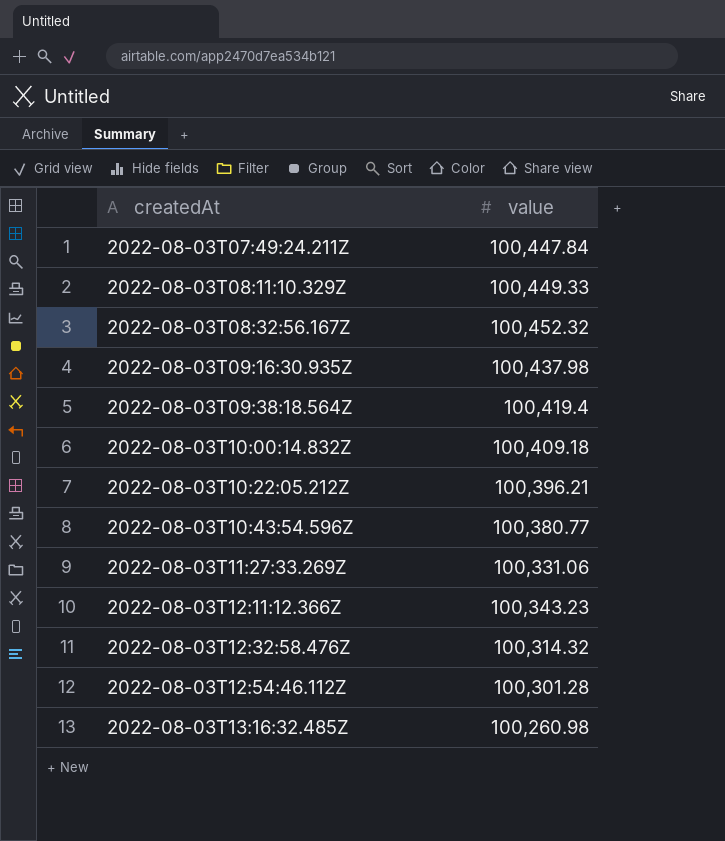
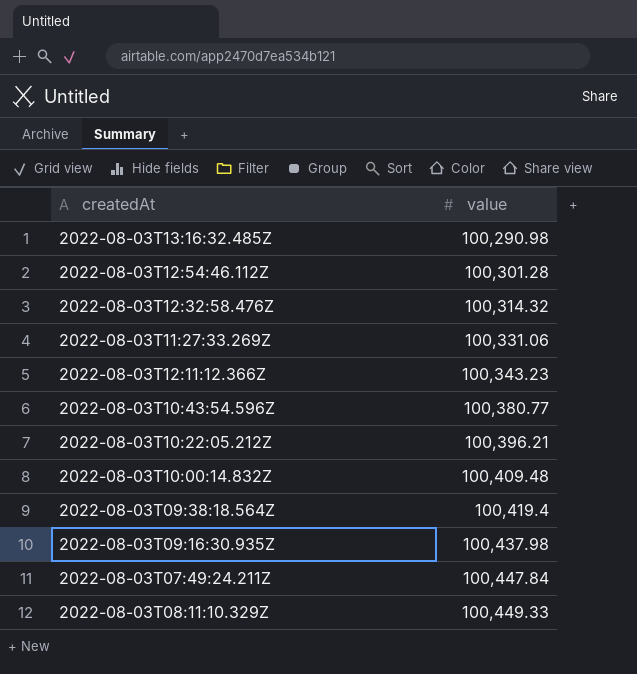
row order: createdAt ascending -> value ascending
row 2022-08-03T08:32:56.167Z: 100,452.32 -> none
2022-08-03T13:16:32.485Z | value: 100,260.98 -> 100,290.98
2022-08-03T10:00:14.832Z | value: 100,409.18 -> 100,409.48

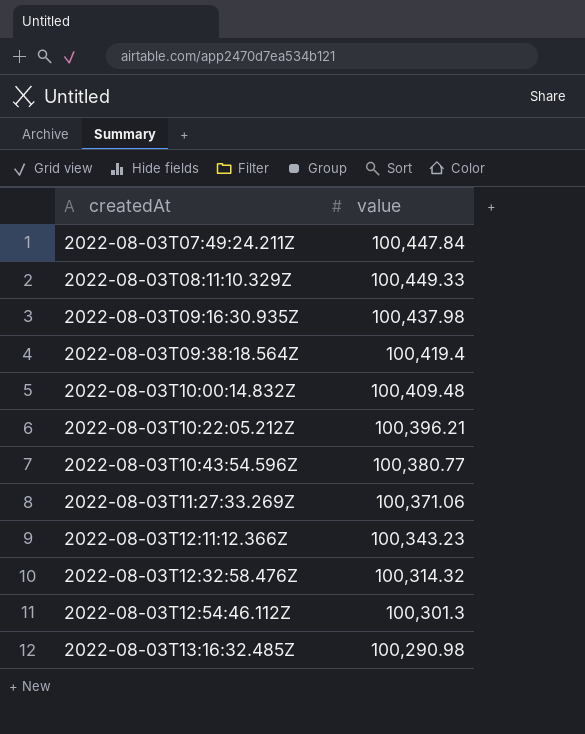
row order: value ascending -> createdAt ascending
2022-08-03T11:27:33.269Z | value: 100,331.06 -> 100,371.06
2022-08-03T12:54:46.112Z | value: 100,301.28 -> 100,301.3

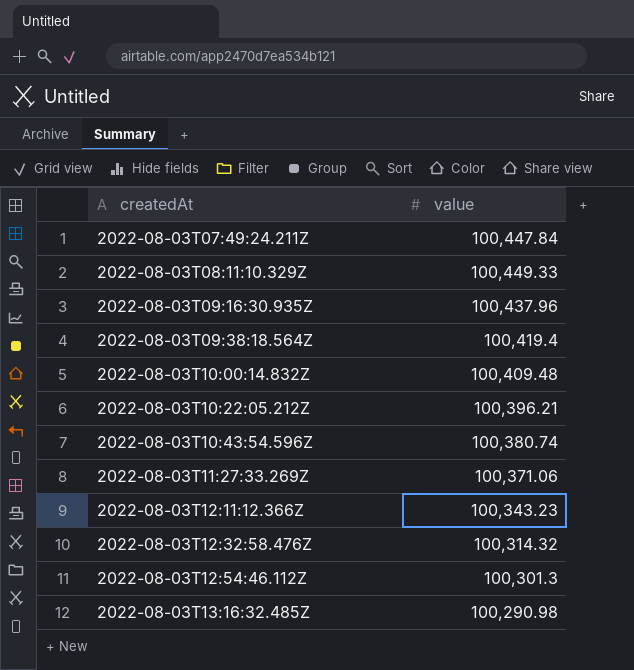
2022-08-03T09:16:30.935Z | value: 100,437.98 -> 100,437.96
2022-08-03T10:43:54.596Z | value: 100,380.77 -> 100,380.74

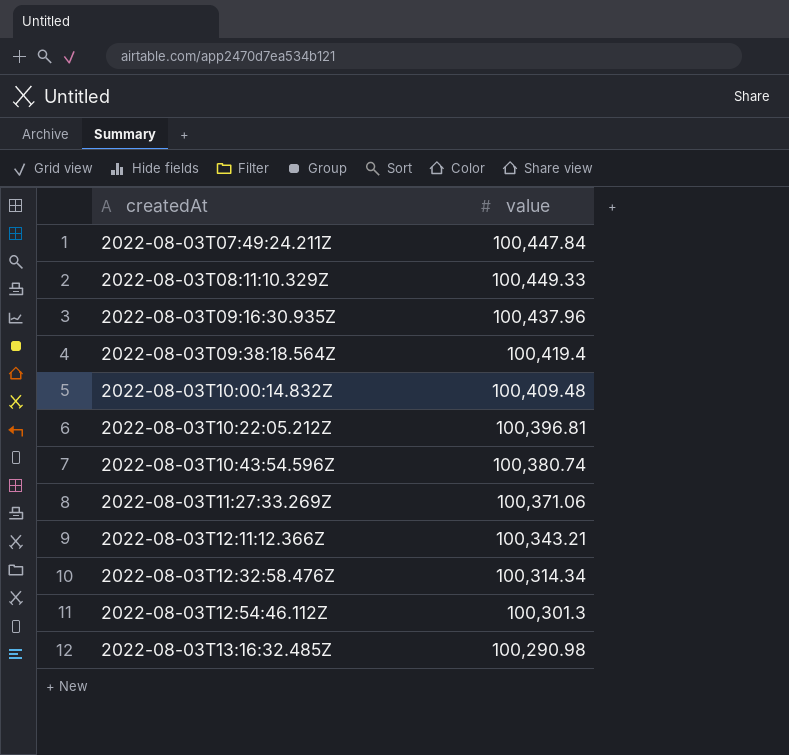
2022-08-03T10:22:05.212Z | value: 100,396.21 -> 100,396.81
2022-08-03T12:11:12.366Z | value: 100,343.23 -> 100,343.21
2022-08-03T12:32:58.476Z | value: 100,314.32 -> 100,314.34

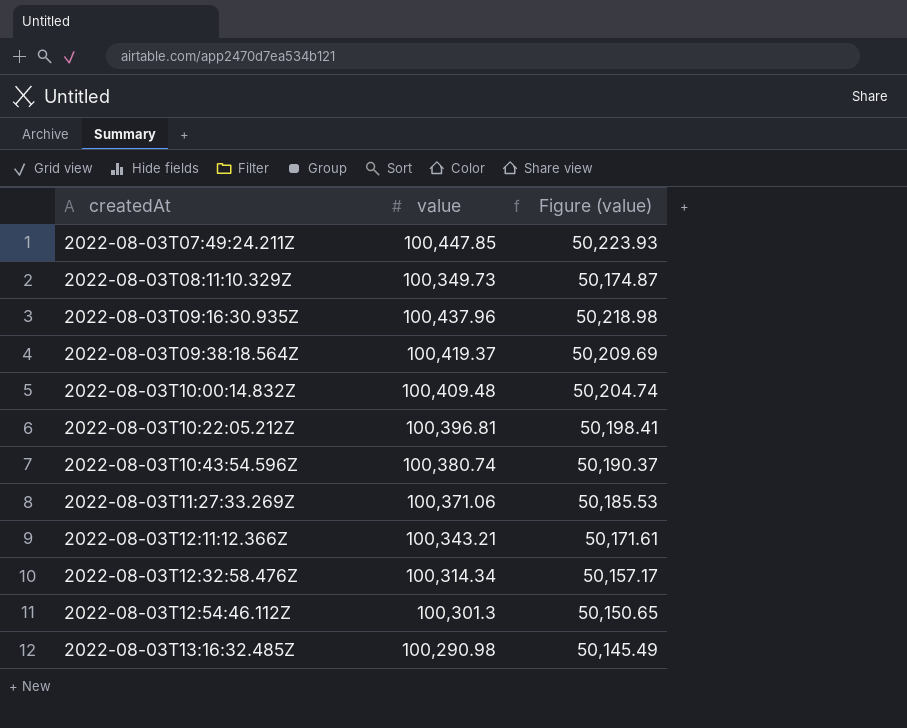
column Figure (value) | formula: none -> [value] * 0.5
2022-08-03T07:49:24.211Z | value: 100,447.84 -> 100,447.85
2022-08-03T08:11:10.329Z | value: 100,449.33 -> 100,349.73
2022-08-03T09:38:18.564Z | value: 100,419.4 -> 100,419.37

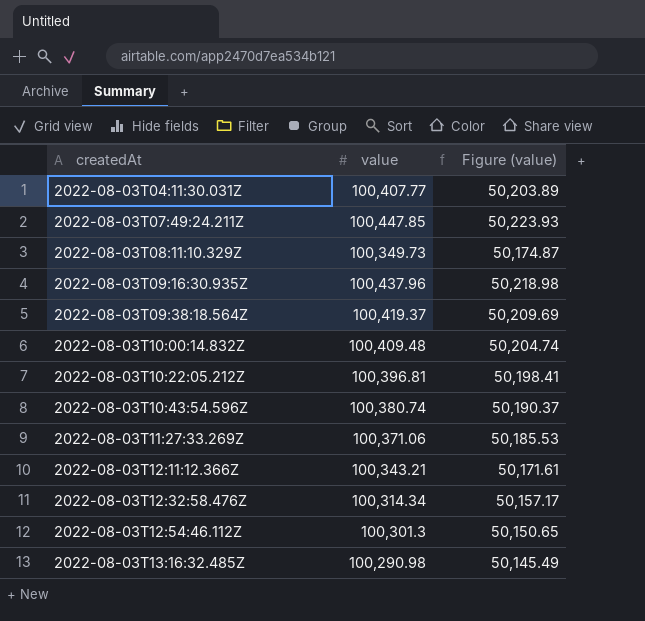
row 2022-08-03T04:11:30.031Z: none -> 100,407.77 | 50,203.89

